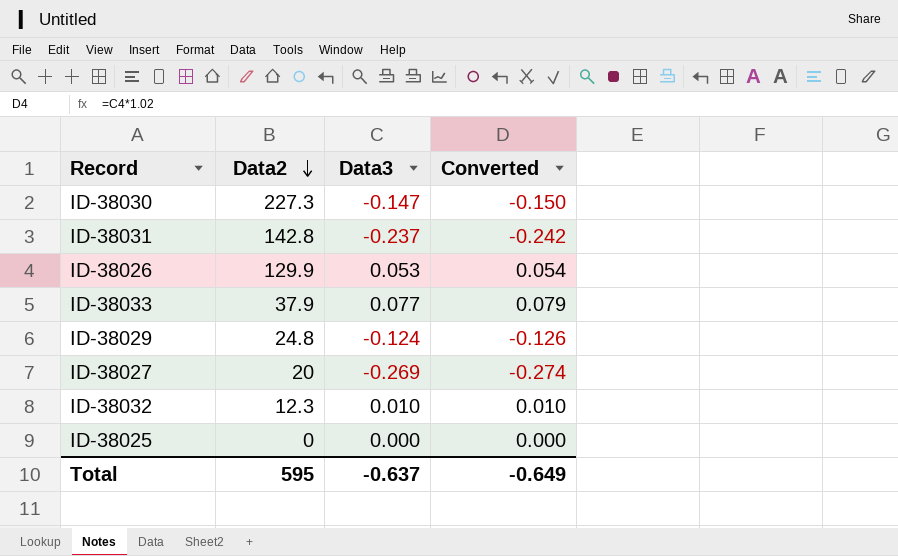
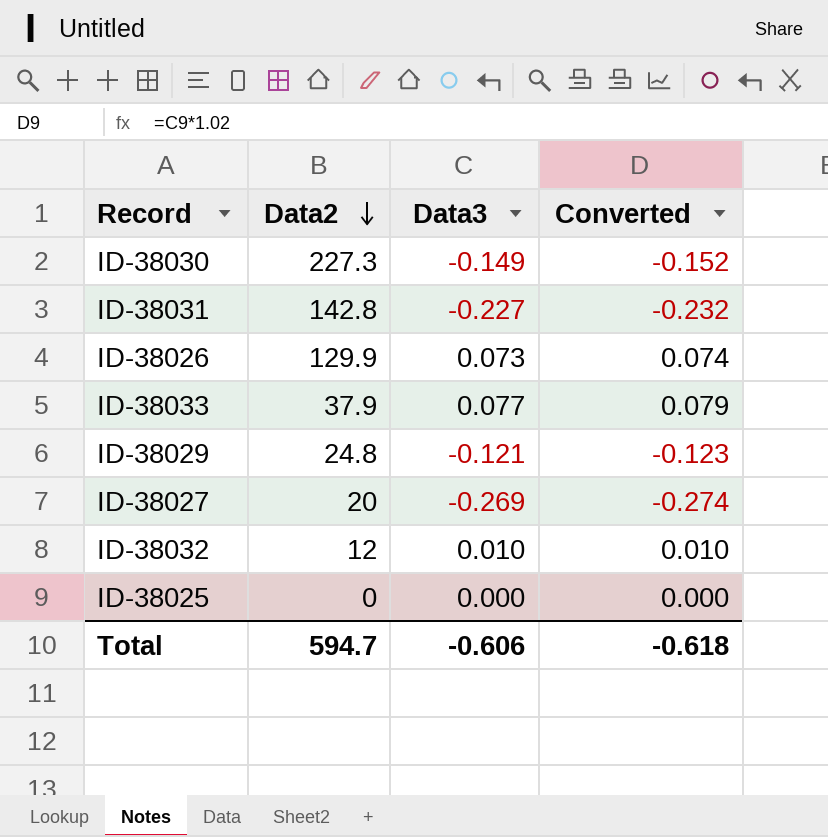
ID-38030 | Data3: -0.147 -> -0.149
ID-38030 | Converted: -0.150 -> -0.152
ID-38031 | Data3: -0.237 -> -0.227
ID-38031 | Converted: -0.242 -> -0.232
ID-38026 | Data3: 0.053 -> 0.073
ID-38026 | Converted: 0.054 -> 0.074
ID-38029 | Data3: -0.124 -> -0.121
ID-38029 | Converted: -0.126 -> -0.123
ID-38032 | Data2: 12.3 -> 12
Total | Data2: 595 -> 594.7
Total | Data3: -0.637 -> -0.606
Total | Converted: -0.649 -> -0.618

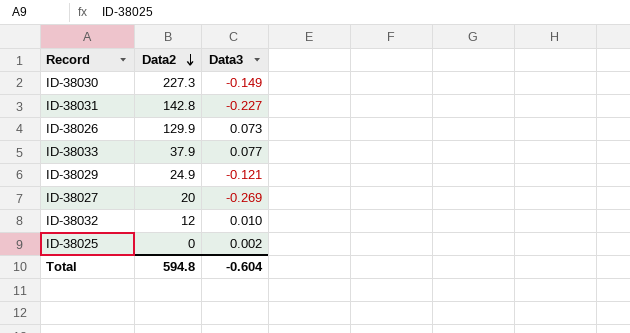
column Converted | formula: [Data3] * 1.02 -> none
ID-38029 | Data2: 24.8 -> 24.9
ID-38025 | Data3: 0.000 -> 0.002
Total | Data2: 594.7 -> 594.8
Total | Data3: -0.606 -> -0.604

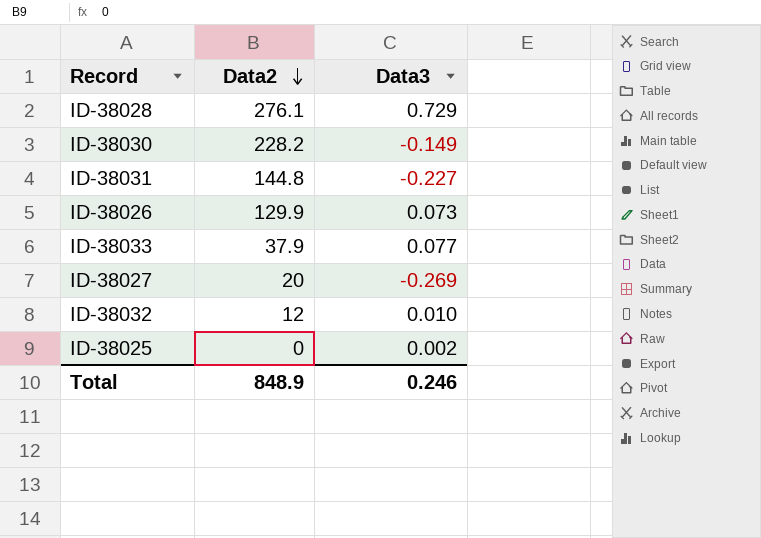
row ID-38029: 24.9 | -0.121 -> none
row ID-38028: none -> 276.1 | 0.729
ID-38030 | Data2: 227.3 -> 228.2
ID-38031 | Data2: 142.8 -> 144.8
Total | Data2: 594.8 -> 848.9
Total | Data3: -0.604 -> 0.246

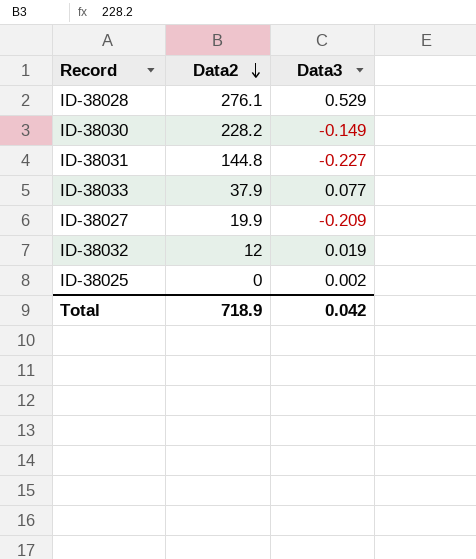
row ID-38026: 129.9 | 0.073 -> none
ID-38028 | Data3: 0.729 -> 0.529
ID-38027 | Data2: 20 -> 19.9
ID-38027 | Data3: -0.269 -> -0.209
ID-38032 | Data3: 0.010 -> 0.019
Total | Data2: 848.9 -> 718.9
Total | Data3: 0.246 -> 0.042

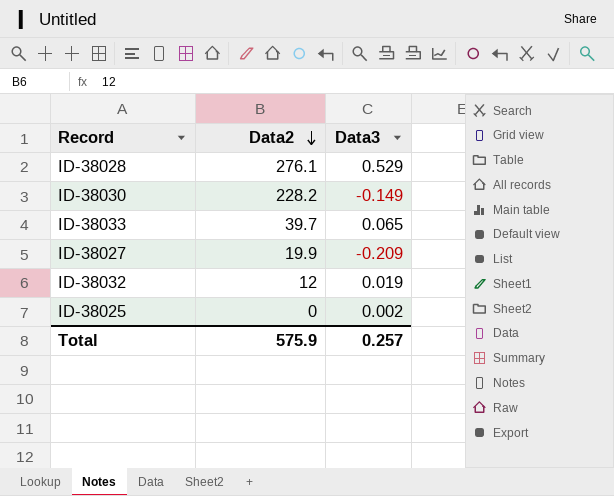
row ID-38031: 144.8 | -0.227 -> none
ID-38033 | Data2: 37.9 -> 39.7
ID-38033 | Data3: 0.077 -> 0.065
Total | Data2: 718.9 -> 575.9
Total | Data3: 0.042 -> 0.257

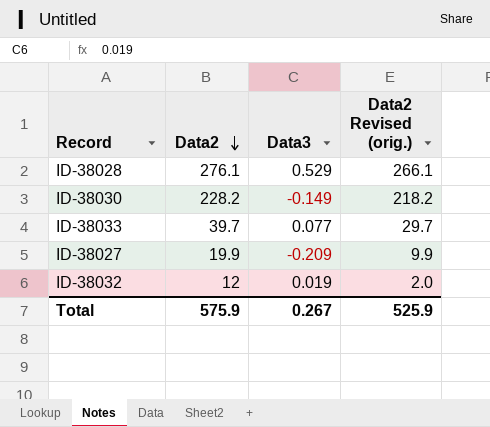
column Data2 Revised (orig.) | formula: none -> [Data2] - 10
row ID-38025: 0 | 0.002 -> none
ID-38033 | Data3: 0.065 -> 0.077
Total | Data3: 0.257 -> 0.267

